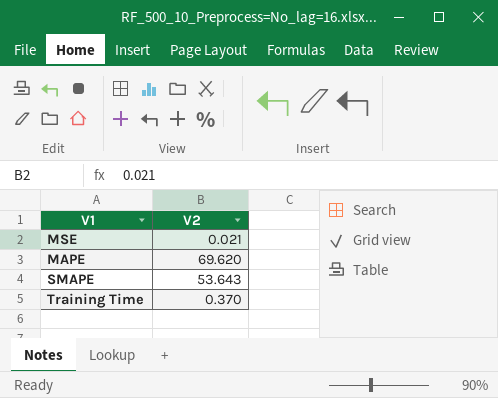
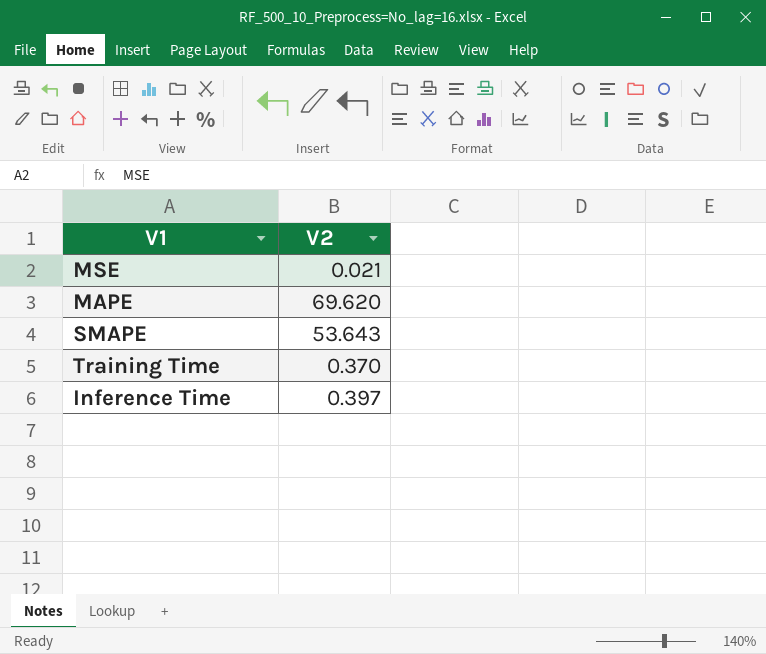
row Inference Time: none -> 0.397

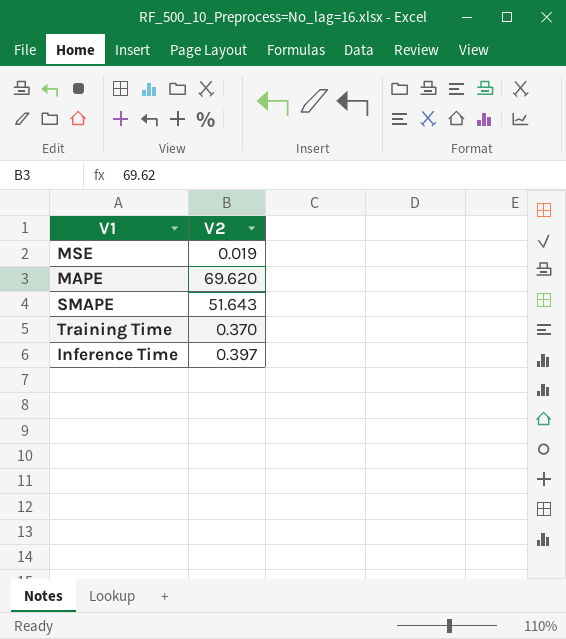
MSE | V2: 0.021 -> 0.019
SMAPE | V2: 53.643 -> 51.643

